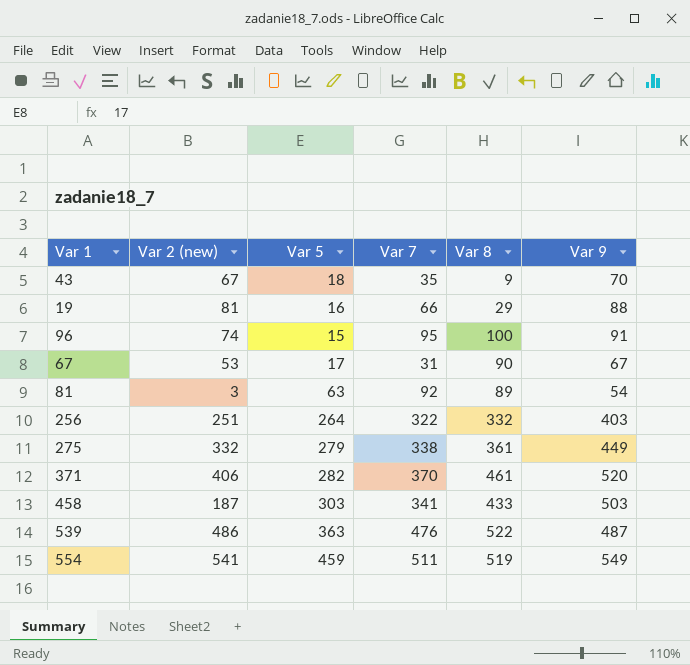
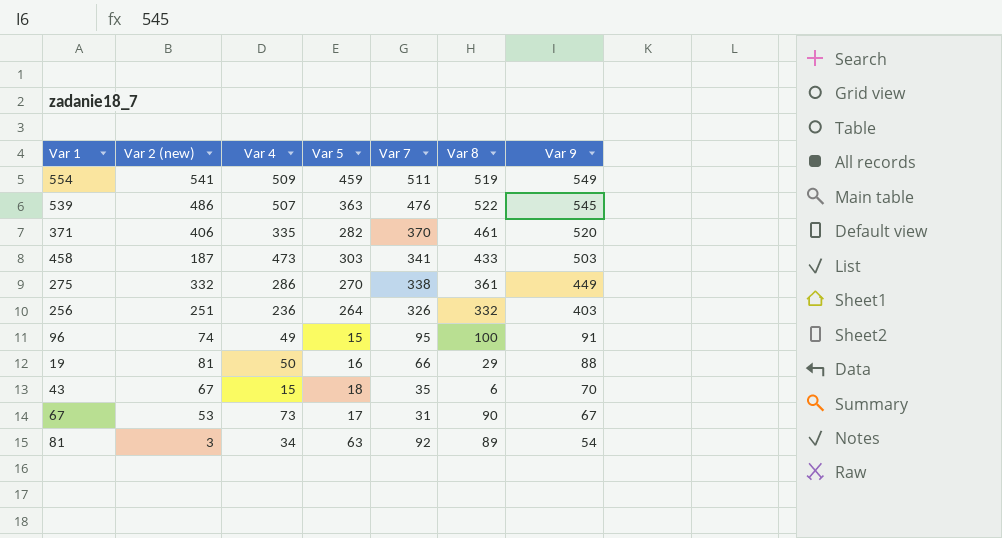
row order: none -> Var 9 descending
column Var 4 | position: none -> 3
539 | Var 9: 487 -> 545
275 | Var 5: 279 -> 270
256 | Var 7: 322 -> 326
43 | Var 8: 9 -> 6

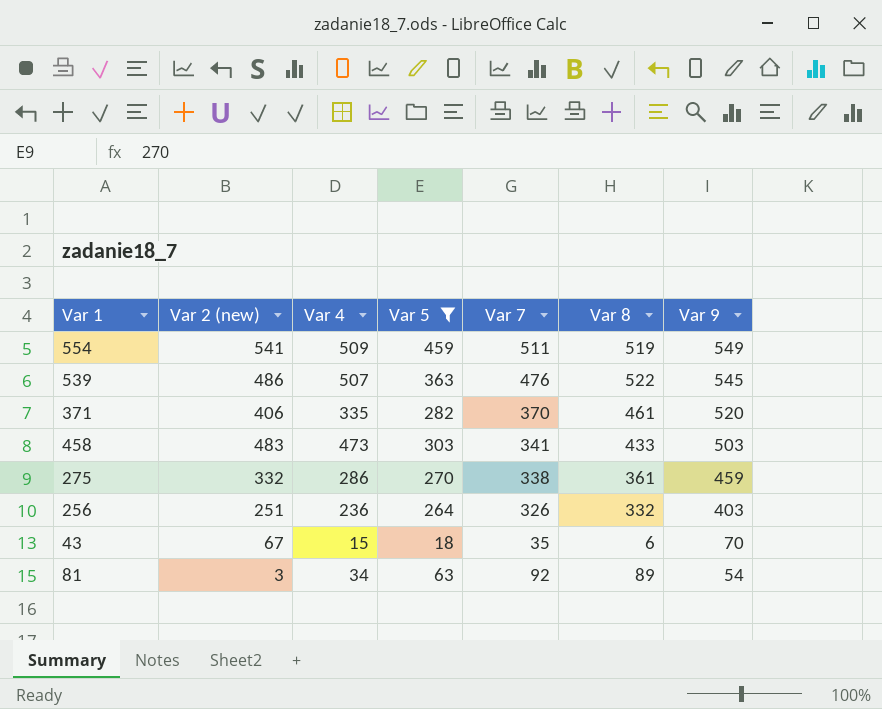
filter: none -> Var 5 >= 18
458 | Var 2 (new): 187 -> 483
275 | Var 9: 449 -> 459

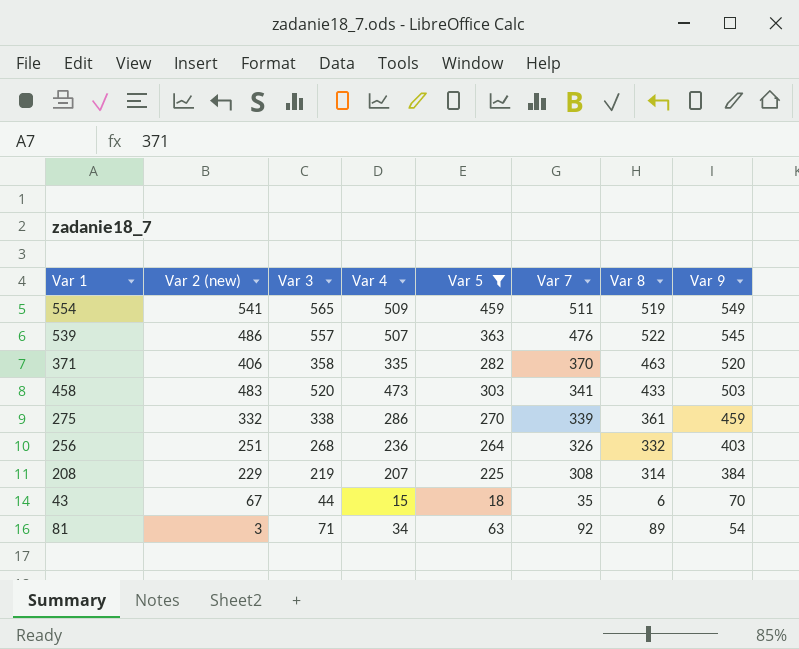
column Var 3 | position: none -> 3
371 | Var 8: 461 -> 463
275 | Var 7: 338 -> 339
row 208: none -> 229 | 219 | 207 | 225 | 308 | 314 | 384

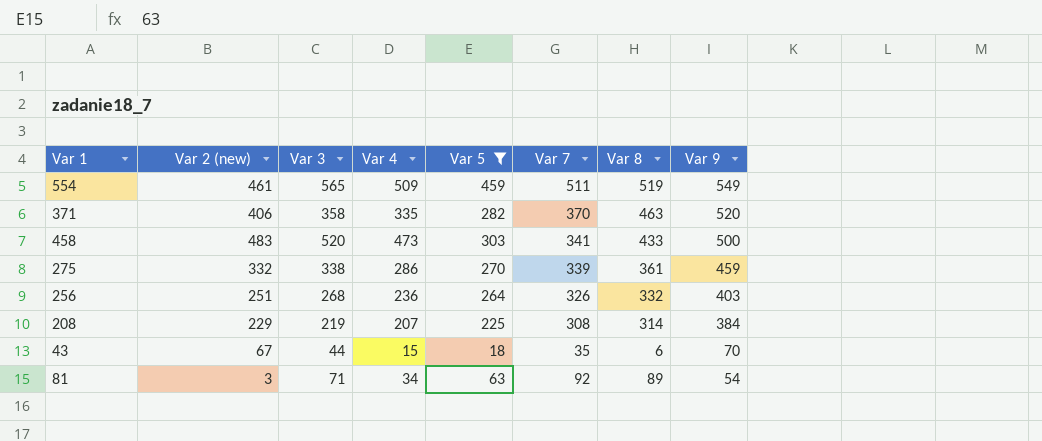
row 539: 486 | 557 | 507 | 363 | 476 | 522 | 545 -> none
554 | Var 2 (new): 541 -> 461
458 | Var 9: 503 -> 500

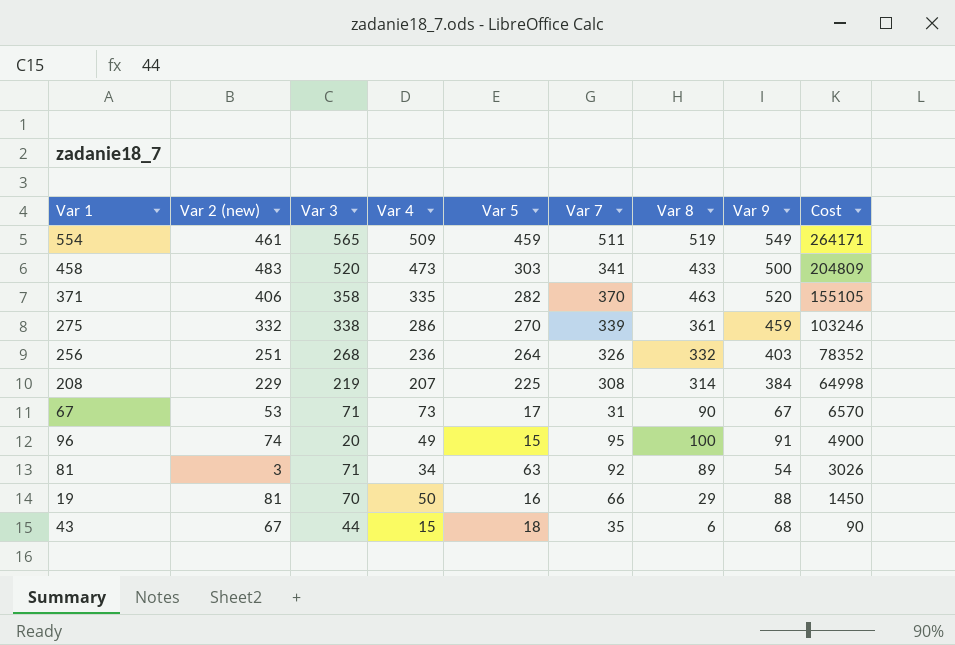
filter: Var 5 >= 18 -> none
row order: Var 9 descending -> Cost descending
column Cost | formula: none -> [Var 4] * [Var 8]
43 | Var 9: 70 -> 68

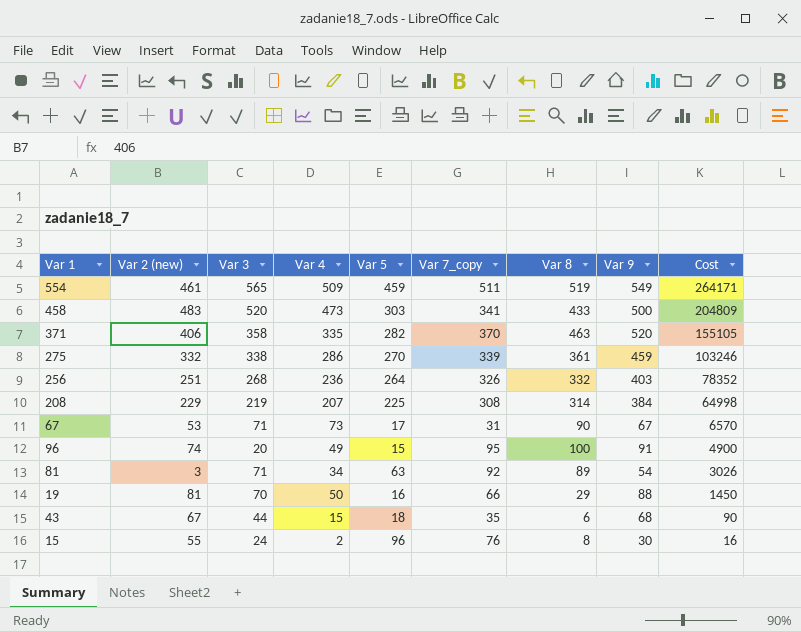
column name: Var 7 -> Var 7_copy
row 15: none -> 55 | 24 | 2 | 96 | 76 | 8 | 30 | 16

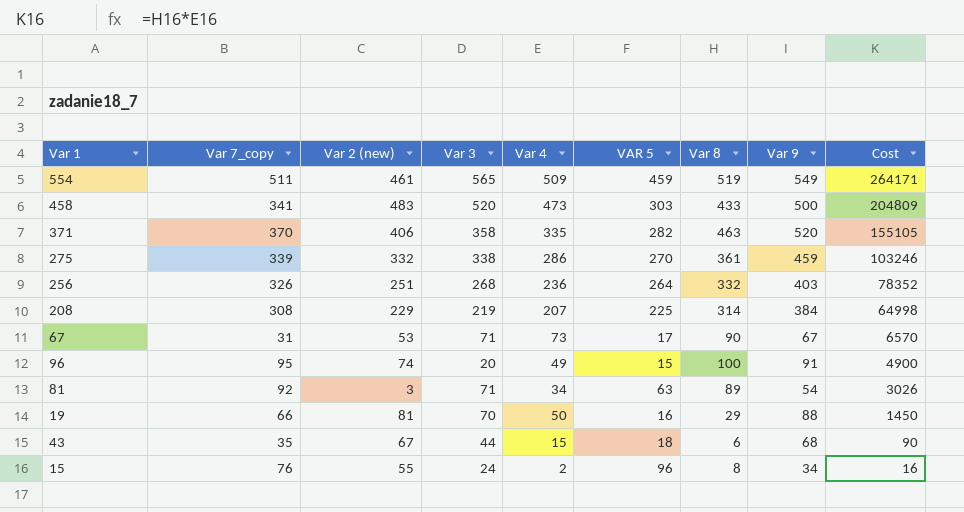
column Var 7_copy | position: 6 -> 2
column name: Var 5 -> VAR 5
15 | Var 9: 30 -> 34

